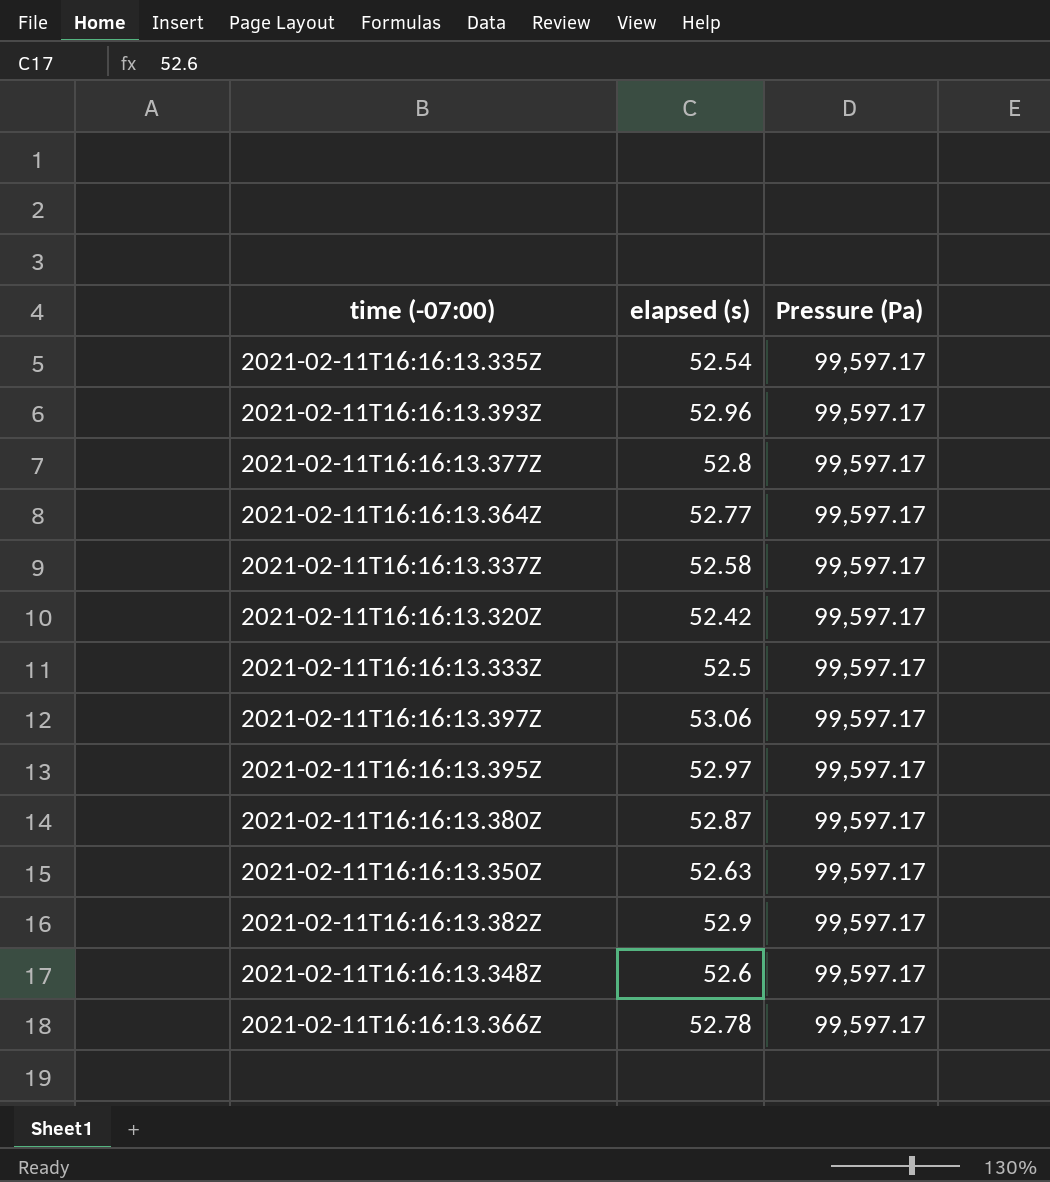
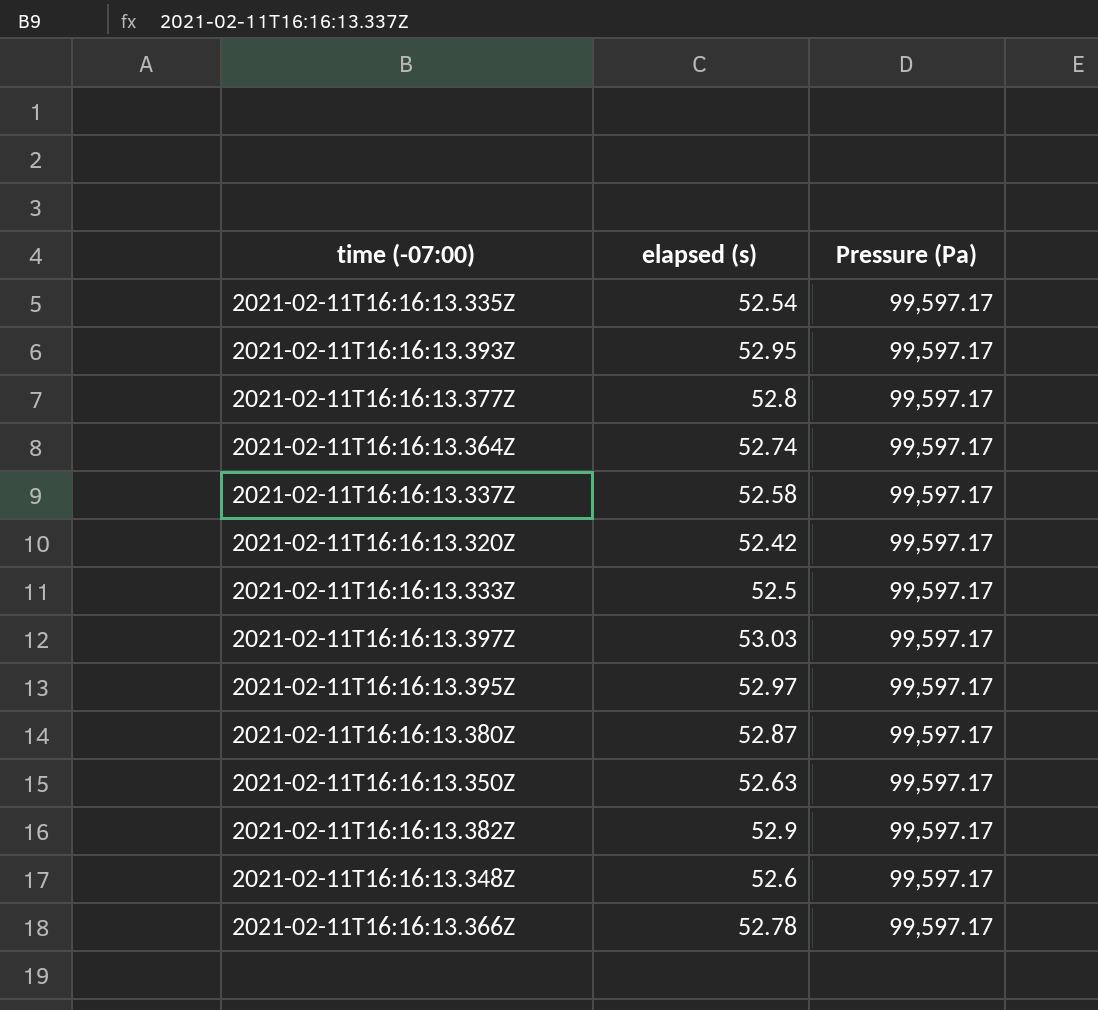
2021-02-11T16:16:13.393Z | elapsed (s): 52.96 -> 52.95
2021-02-11T16:16:13.364Z | elapsed (s): 52.77 -> 52.74
2021-02-11T16:16:13.397Z | elapsed (s): 53.06 -> 53.03

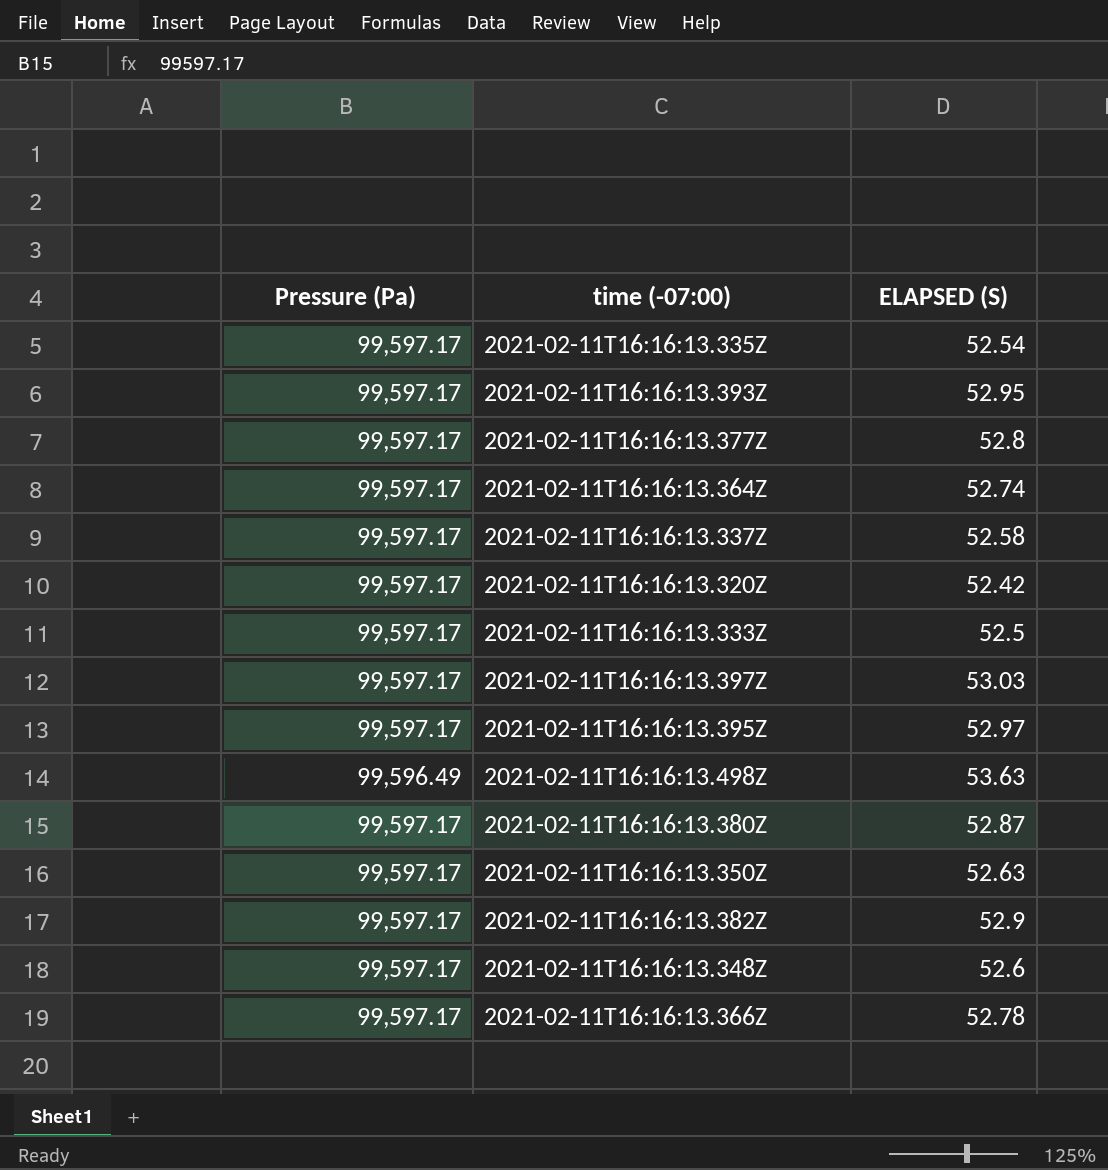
column Pressure (Pa) | position: 3 -> 1
column name: elapsed (s) -> ELAPSED (S)
row 2021-02-11T16:16:13.498Z: none -> 99,596.49 | 53.63

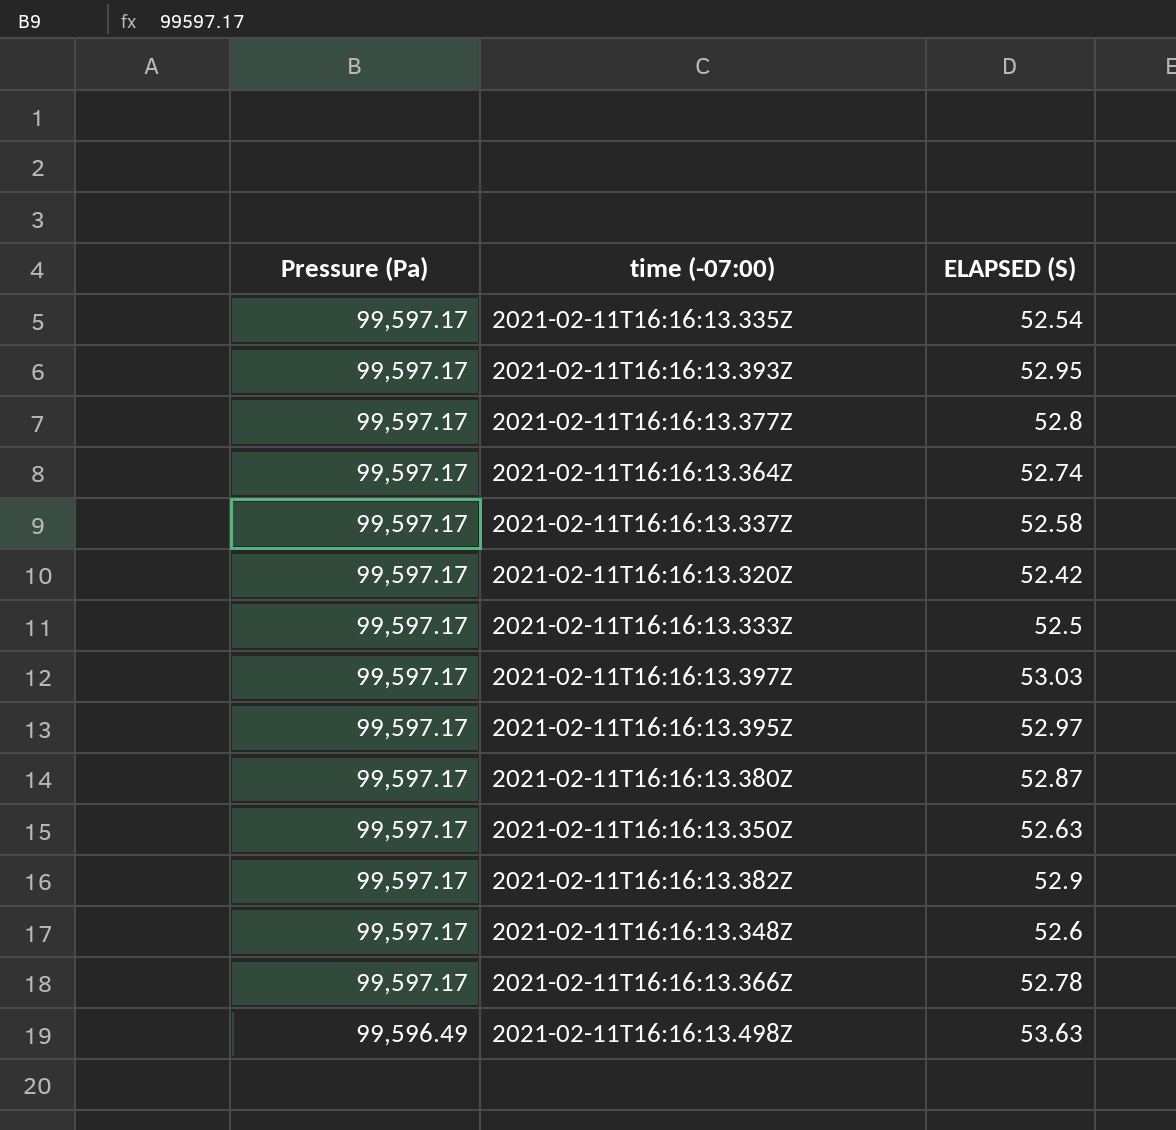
row order: none -> Pressure (Pa) descending

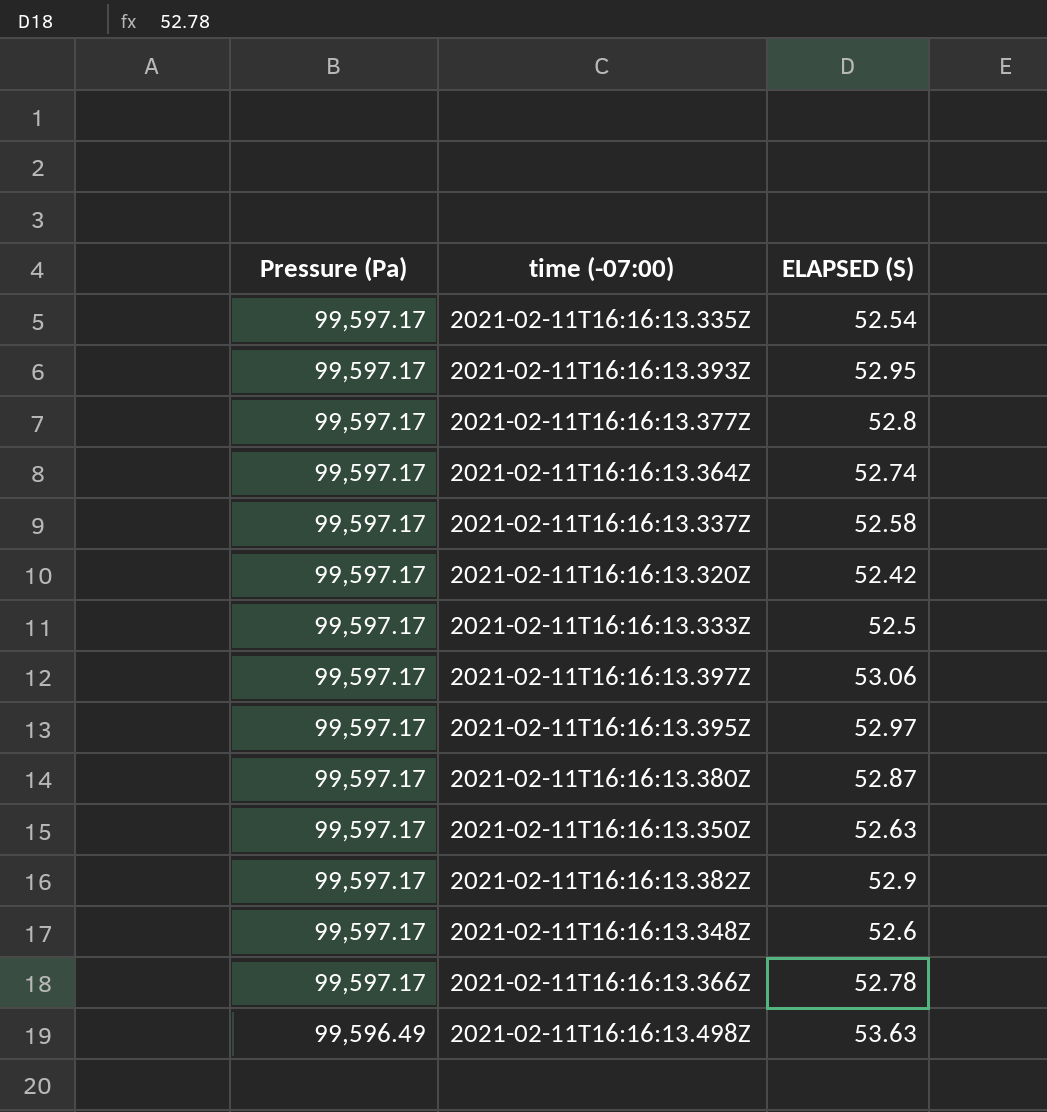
2021-02-11T16:16:13.397Z | ELAPSED (S): 53.03 -> 53.06

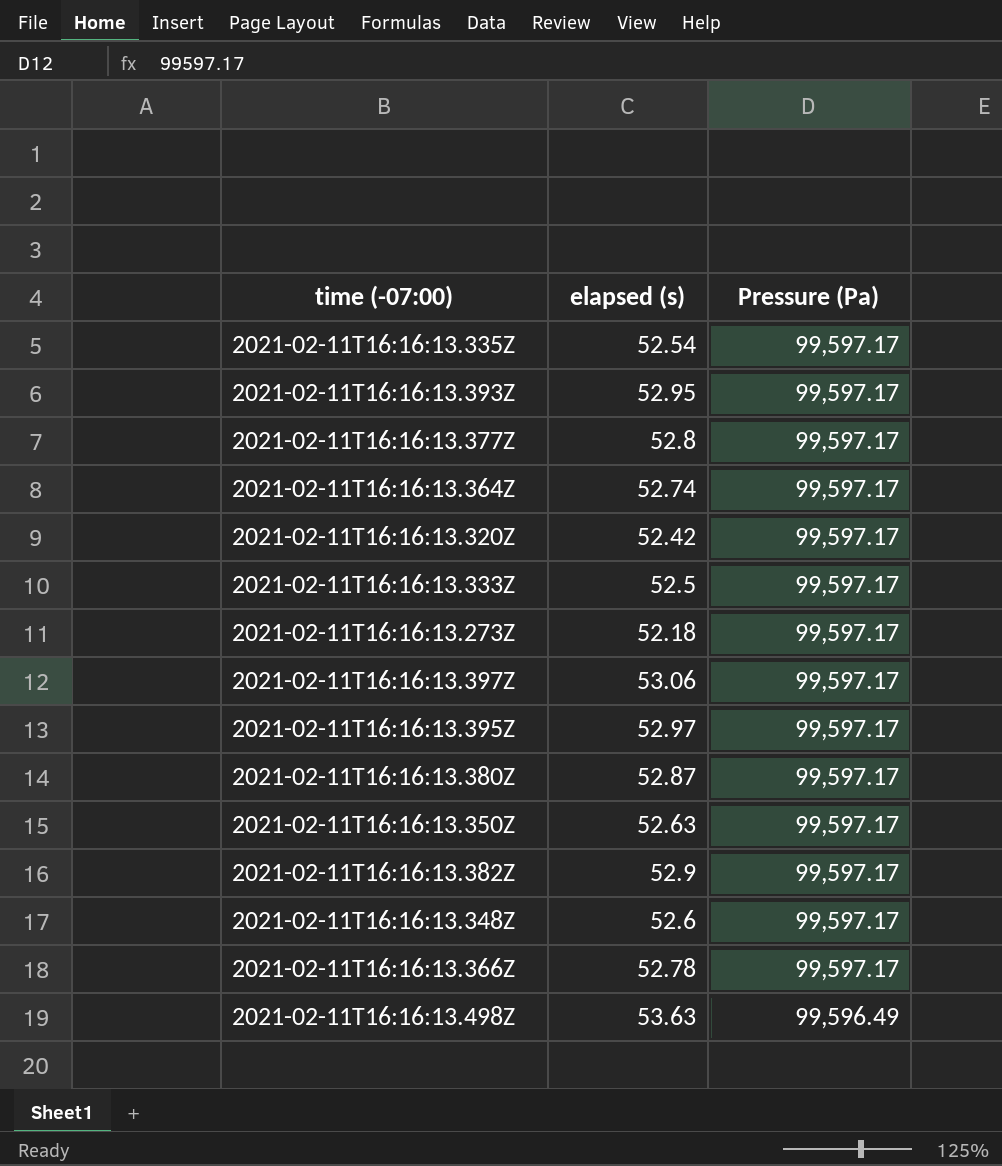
column name: ELAPSED (S) -> elapsed (s)
column Pressure (Pa) | position: 1 -> 3
row 2021-02-11T16:16:13.337Z: 99,597.17 | 52.58 -> none
row 2021-02-11T16:16:13.273Z: none -> 52.18 | 99,597.17

